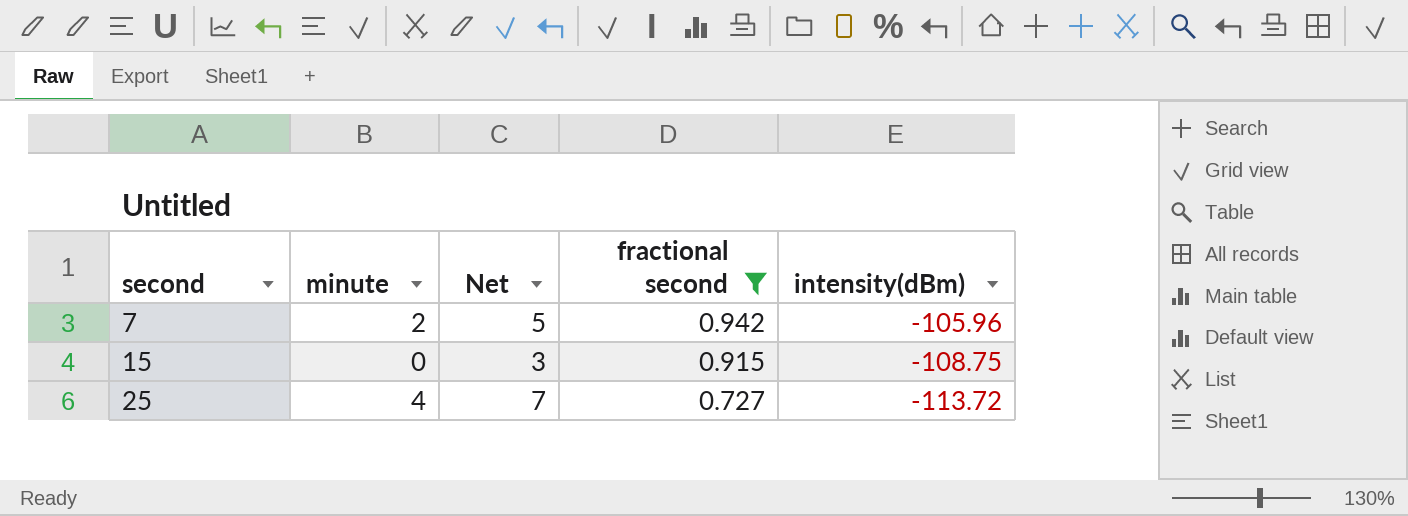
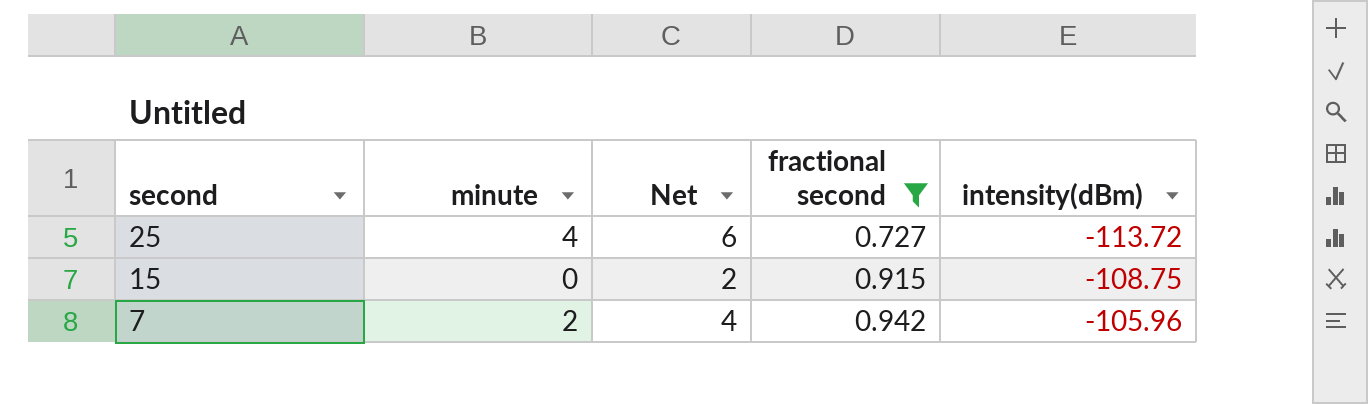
row order: second ascending -> second descending
column Net | formula: [minute] + 3 -> [minute] + 2

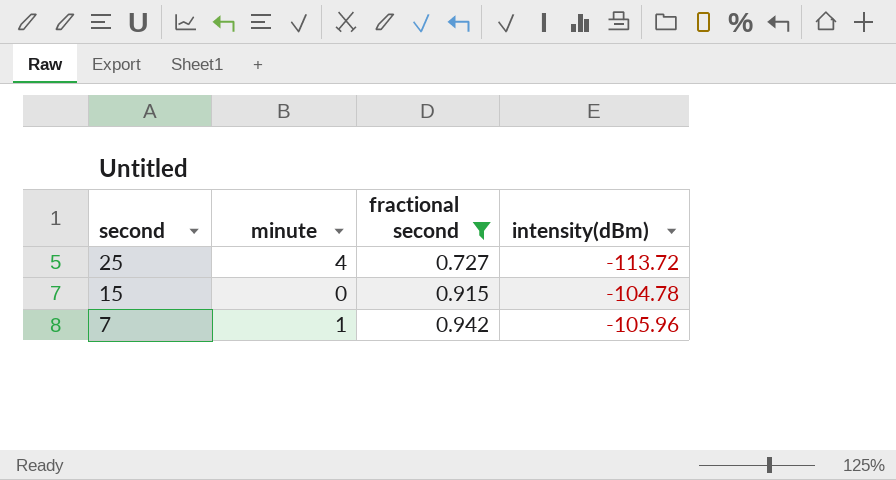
column Net | formula: [minute] + 2 -> none
15 | intensity(dBm): -108.75 -> -104.78
7 | minute: 2 -> 1

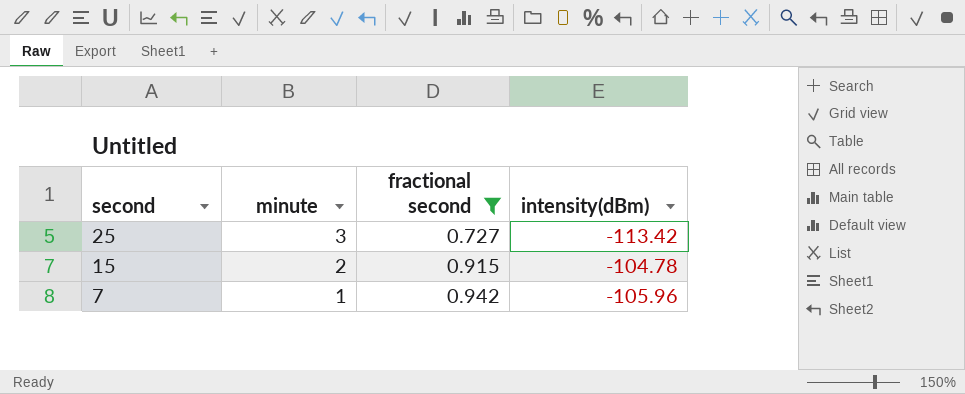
25 | minute: 4 -> 3
25 | intensity(dBm): -113.72 -> -113.42
15 | minute: 0 -> 2

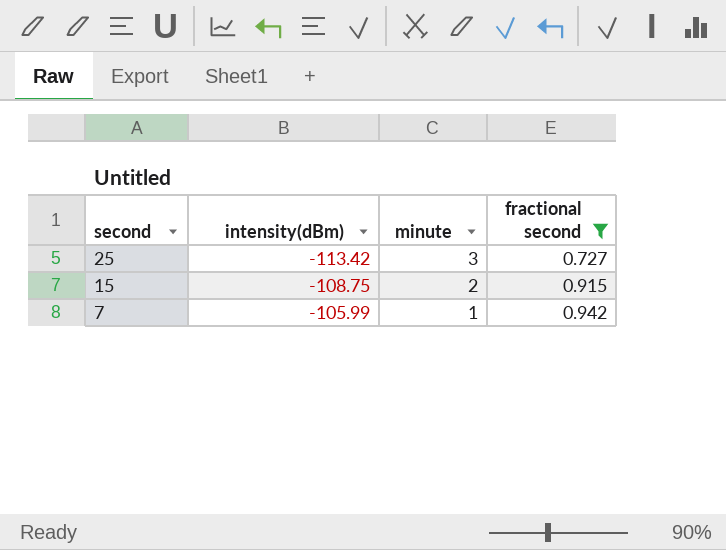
column intensity(dBm) | position: 4 -> 2
15 | intensity(dBm): -104.78 -> -108.75
7 | intensity(dBm): -105.96 -> -105.99

